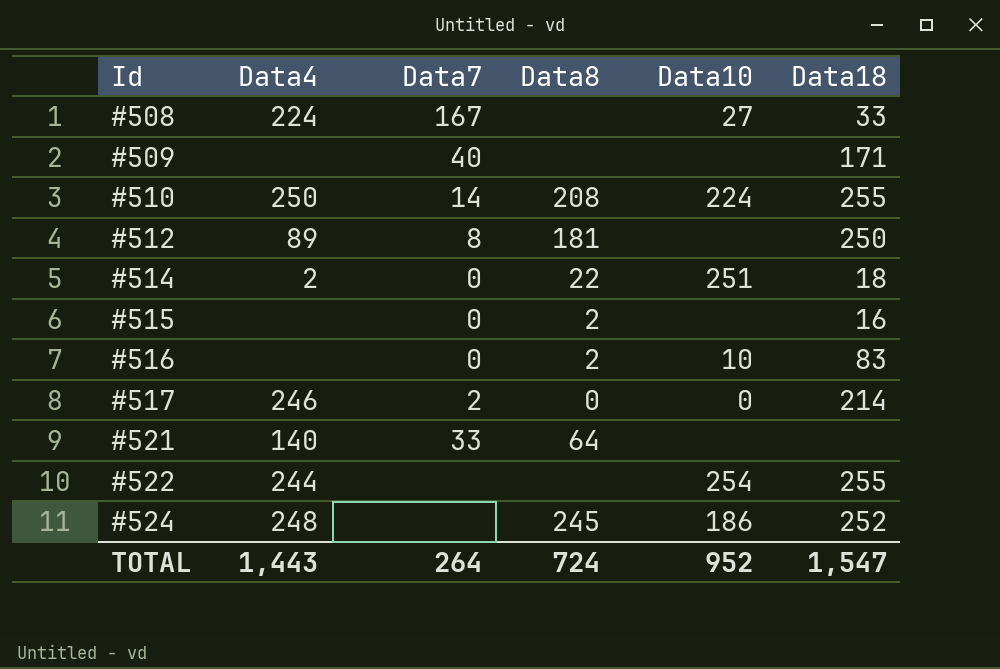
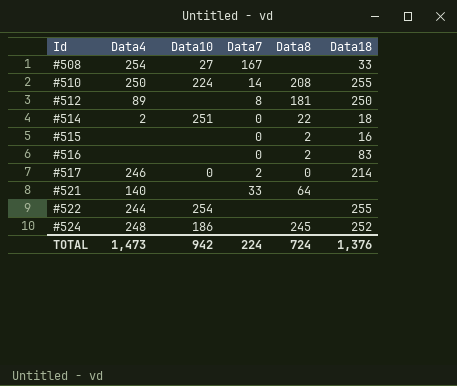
column Data10 | position: 5 -> 3
row #509: none | 40 | none | none | 171 -> none
#508 | Data4: 224 -> 254
#516 | Data10: 10 -> none
TOTAL | Data4: 1,443 -> 1,473
TOTAL | Data10: 952 -> 942
TOTAL | Data7: 264 -> 224
TOTAL | Data18: 1,547 -> 1,376

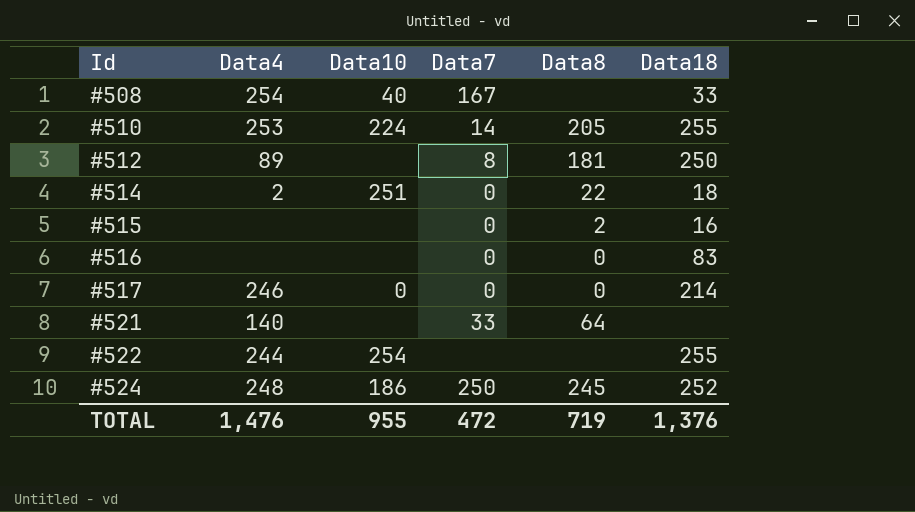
#508 | Data10: 27 -> 40
#510 | Data4: 250 -> 253
#510 | Data8: 208 -> 205
#516 | Data8: 2 -> 0
#517 | Data7: 2 -> 0
#524 | Data7: none -> 250
TOTAL | Data4: 1,473 -> 1,476
TOTAL | Data10: 942 -> 955
TOTAL | Data7: 224 -> 472
TOTAL | Data8: 724 -> 719

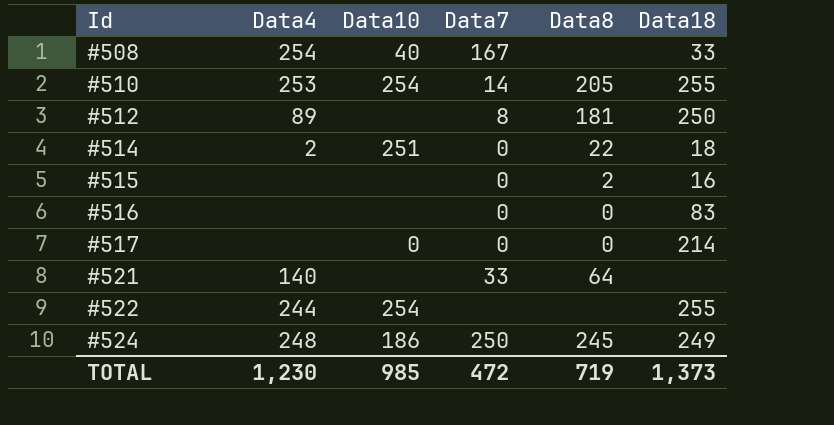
#510 | Data10: 224 -> 254
#517 | Data4: 246 -> none
#524 | Data18: 252 -> 249
TOTAL | Data4: 1,476 -> 1,230
TOTAL | Data10: 955 -> 985
TOTAL | Data18: 1,376 -> 1,373

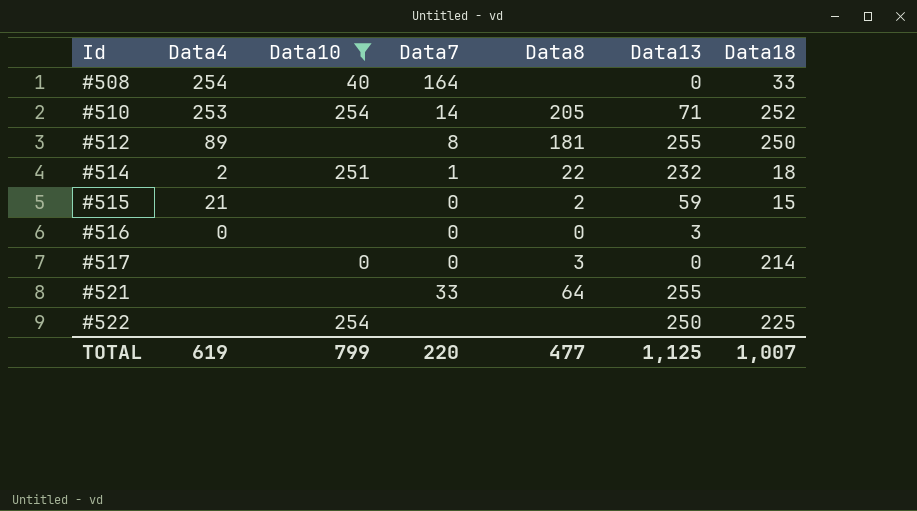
filter: none -> Data10 != 186
column Data13 | position: none -> 6
#508 | Data7: 167 -> 164
#510 | Data18: 255 -> 252
#514 | Data7: 0 -> 1
#515 | Data4: none -> 21
#515 | Data18: 16 -> 15
#516 | Data4: none -> 0
#516 | Data18: 83 -> none
#517 | Data8: 0 -> 3
#521 | Data4: 140 -> none
#522 | Data4: 244 -> none
#522 | Data18: 255 -> 225
TOTAL | Data4: 1,230 -> 619
TOTAL | Data10: 985 -> 799
TOTAL | Data7: 472 -> 220
TOTAL | Data8: 719 -> 477
TOTAL | Data18: 1,373 -> 1,007

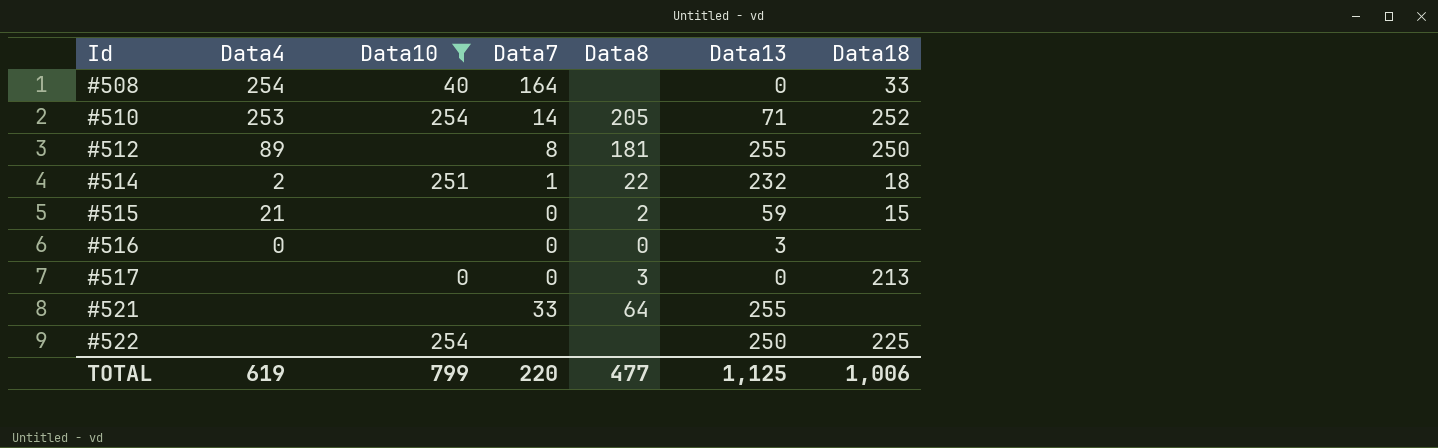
#517 | Data18: 214 -> 213
TOTAL | Data18: 1,007 -> 1,006

